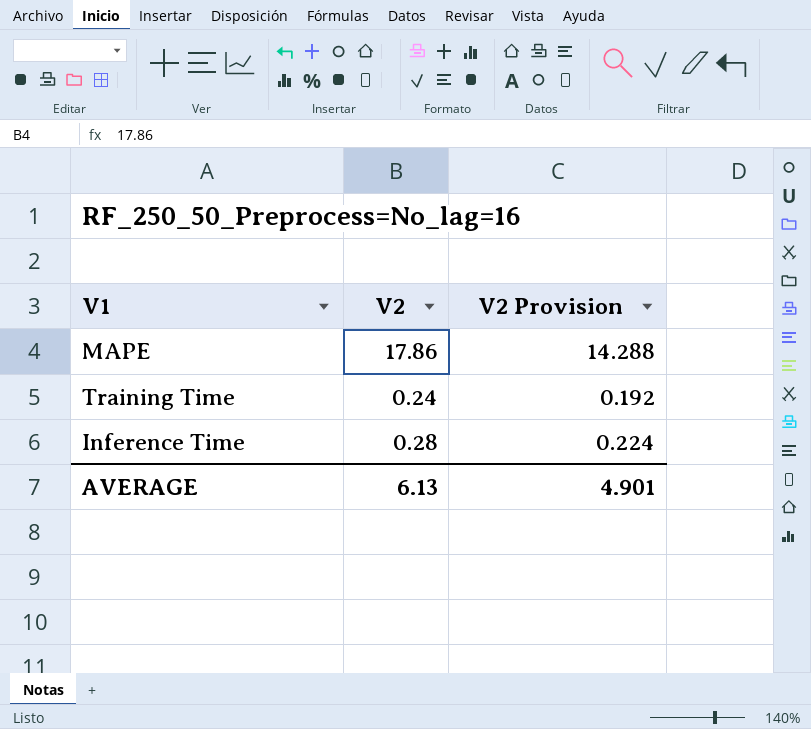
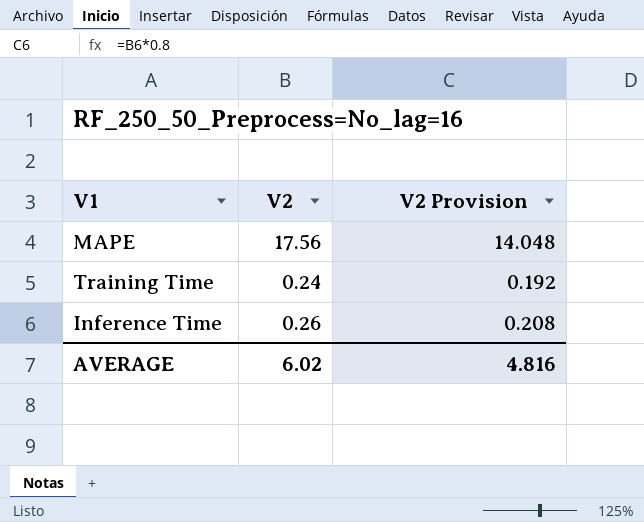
MAPE | V2: 17.86 -> 17.56
MAPE | V2 Provision: 14.288 -> 14.048
Inference Time | V2: 0.28 -> 0.26
Inference Time | V2 Provision: 0.224 -> 0.208
AVERAGE | V2: 6.13 -> 6.02
AVERAGE | V2 Provision: 4.901 -> 4.816

